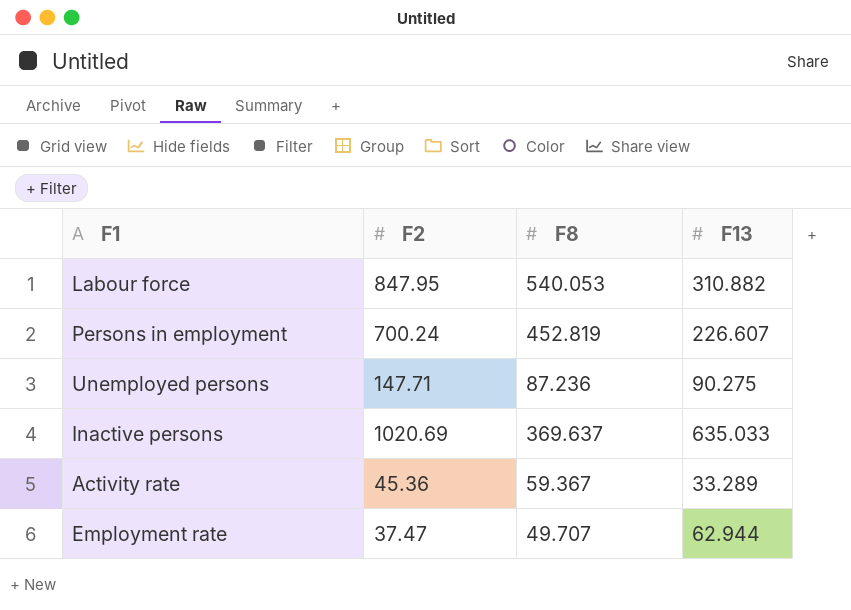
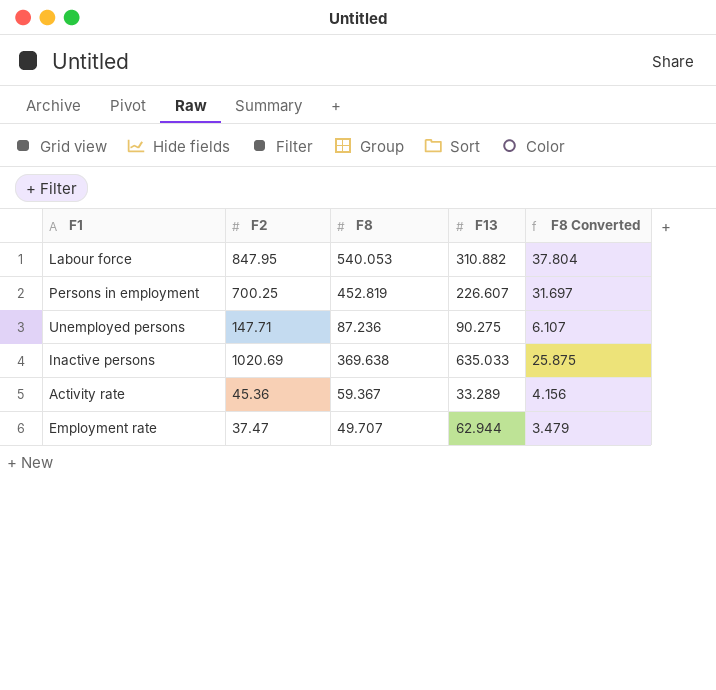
column F8 Converted | formula: none -> [F8] * 0.07
Persons in employment | F2: 700.24 -> 700.25
Inactive persons | F8: 369.637 -> 369.638

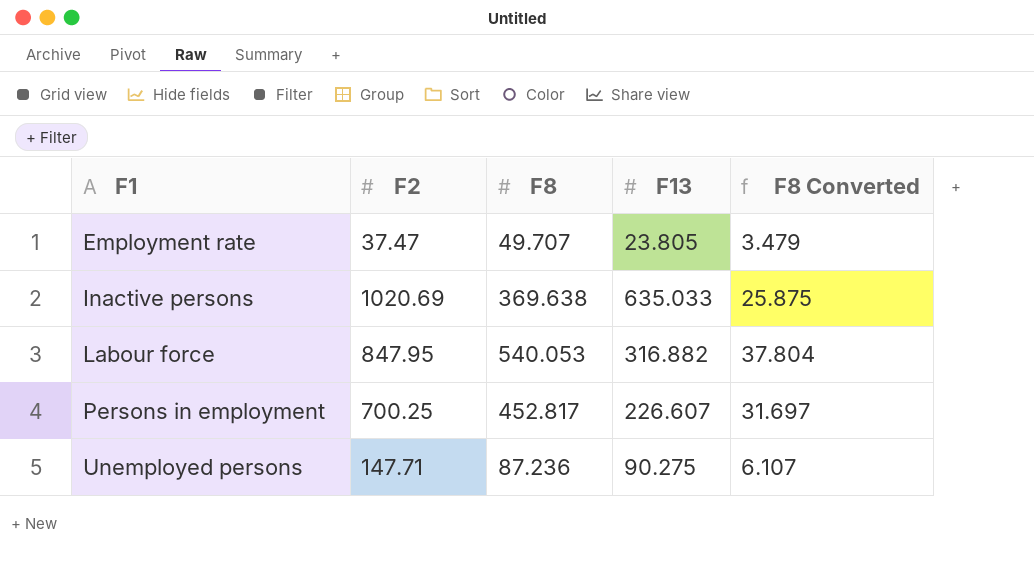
row order: none -> F1 ascending
row Activity rate: 45.36 | 59.367 | 33.289 | 4.156 -> none
Employment rate | F13: 62.944 -> 23.805
Labour force | F13: 310.882 -> 316.882
Persons in employment | F8: 452.819 -> 452.817

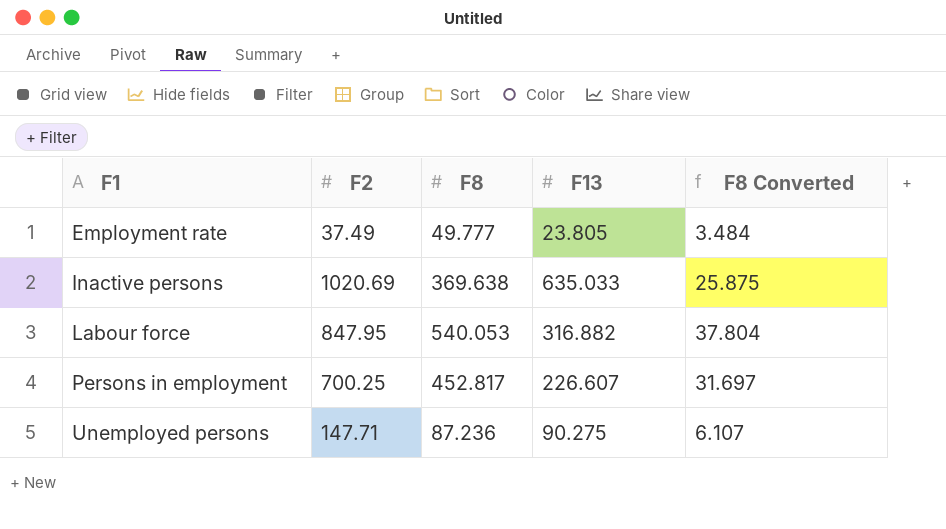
Employment rate | F2: 37.47 -> 37.49
Employment rate | F8: 49.707 -> 49.777
Employment rate | F8 Converted: 3.479 -> 3.484

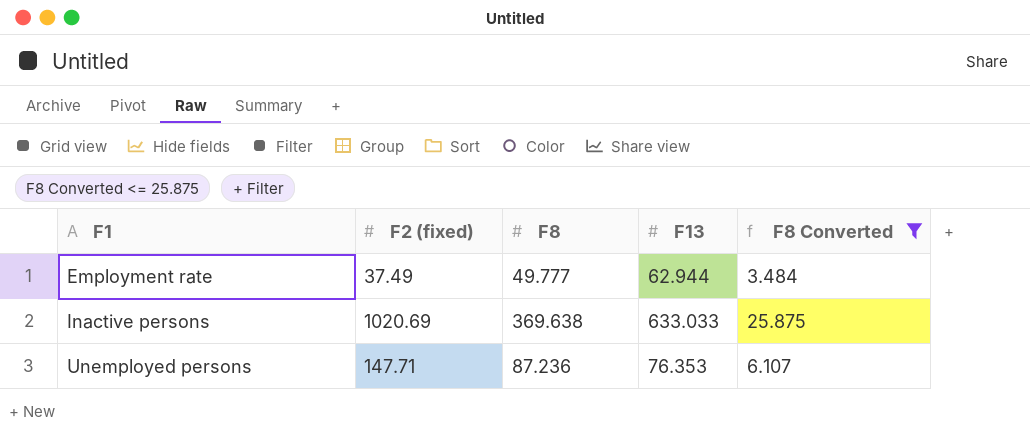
filter: none -> F8 Converted <= 25.875
column name: F2 -> F2 (fixed)
Employment rate | F13: 23.805 -> 62.944
Inactive persons | F13: 635.033 -> 633.033
Unemployed persons | F13: 90.275 -> 76.353

